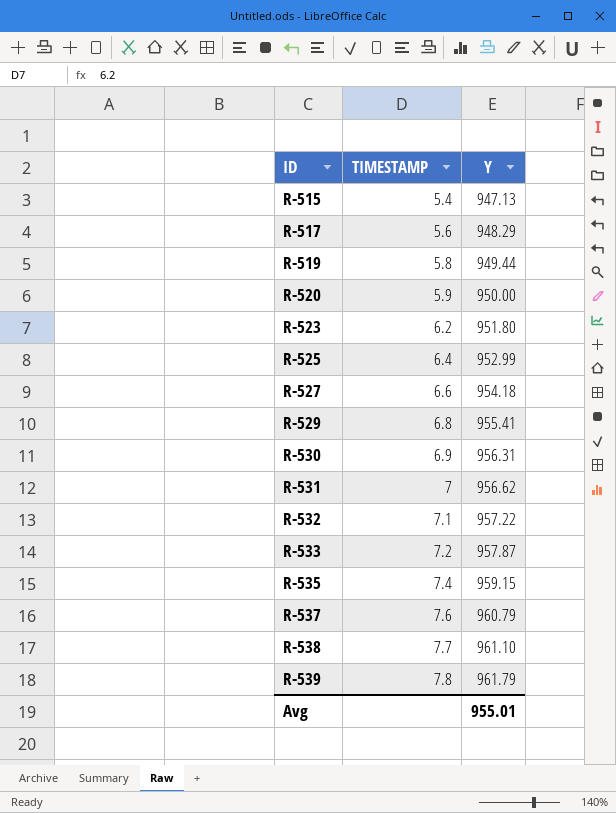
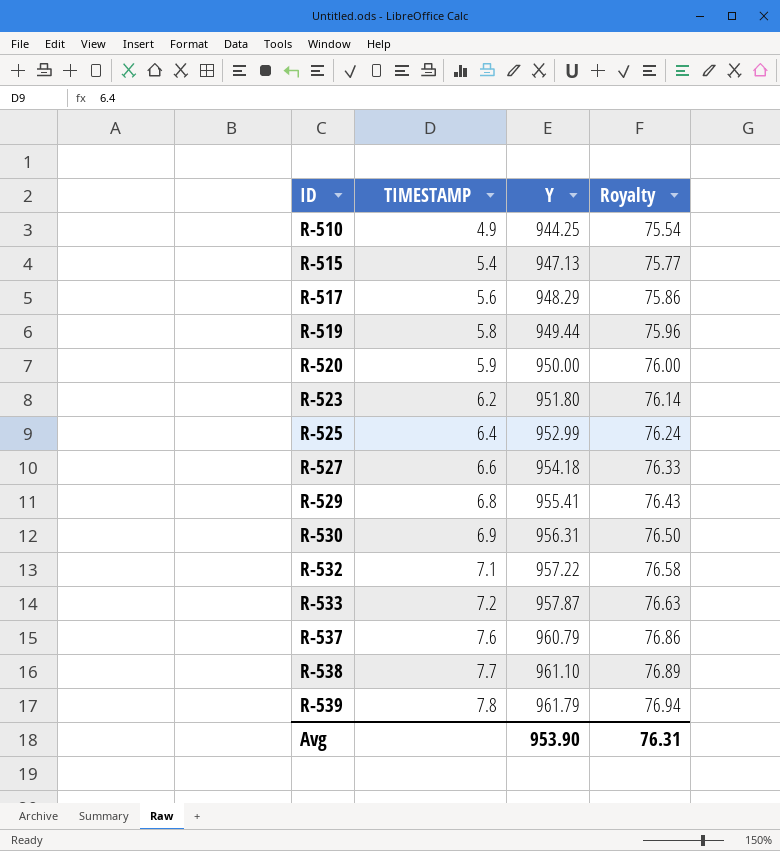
column Royalty | formula: none -> [Y] * 0.08
row R-531: 7 | 956.62 -> none
row R-535: 7.4 | 959.15 -> none
row R-510: none -> 4.9 | 944.25 | 75.54
Avg | Y: 955.01 -> 953.90

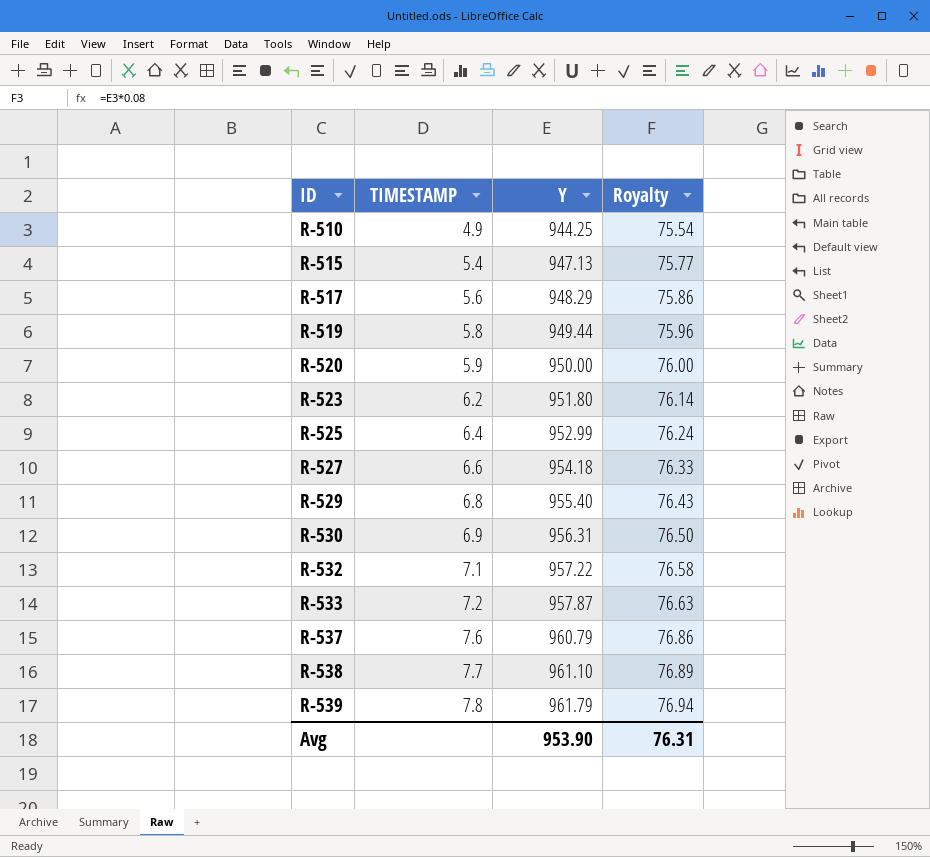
R-529 | Y: 955.41 -> 955.40

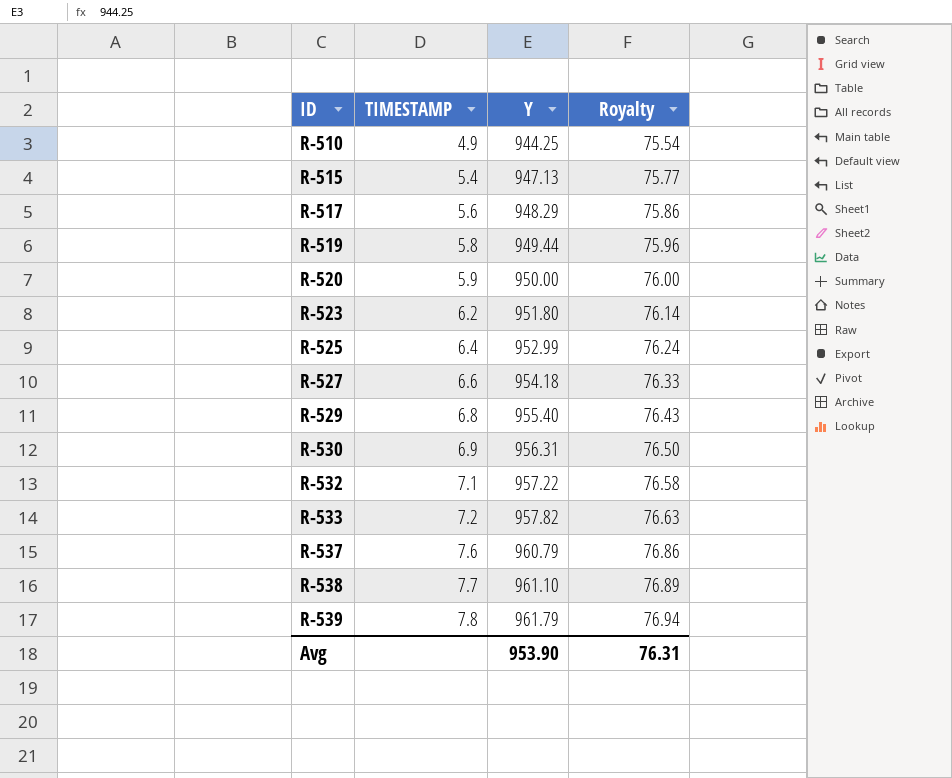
R-533 | Y: 957.87 -> 957.82

